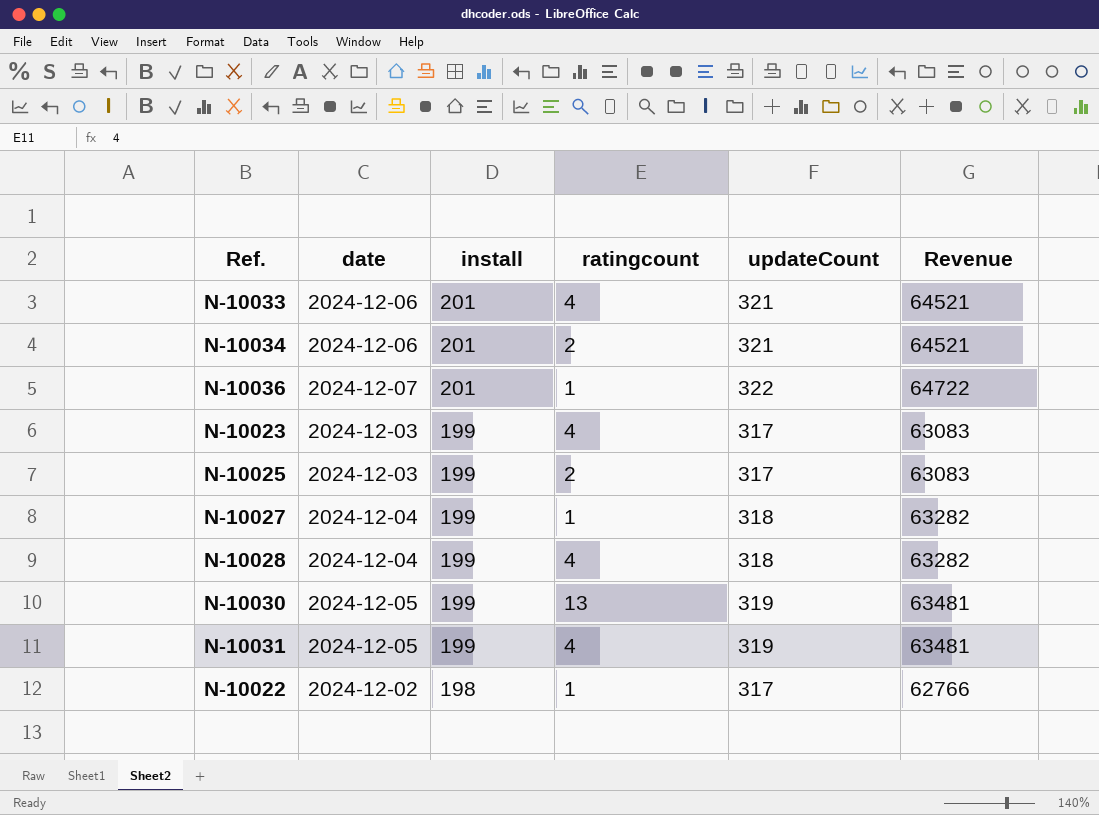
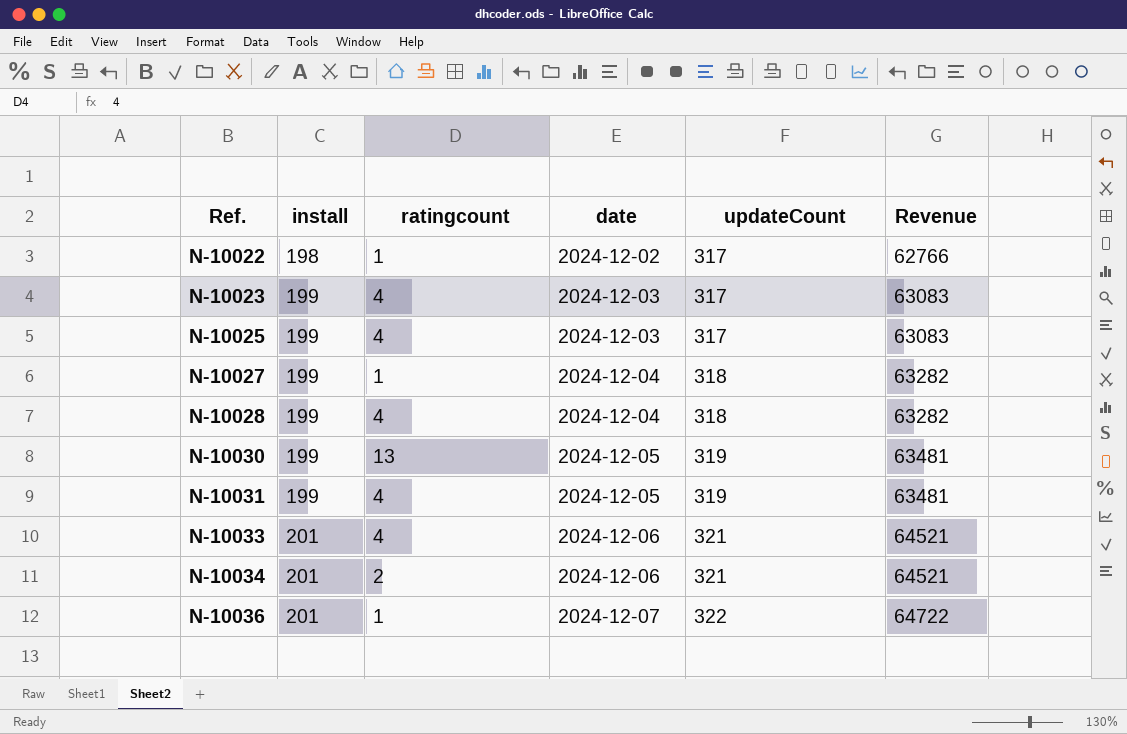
row order: install descending -> Ref. ascending
column date | position: 2 -> 4
N-10025 | ratingcount: 2 -> 4

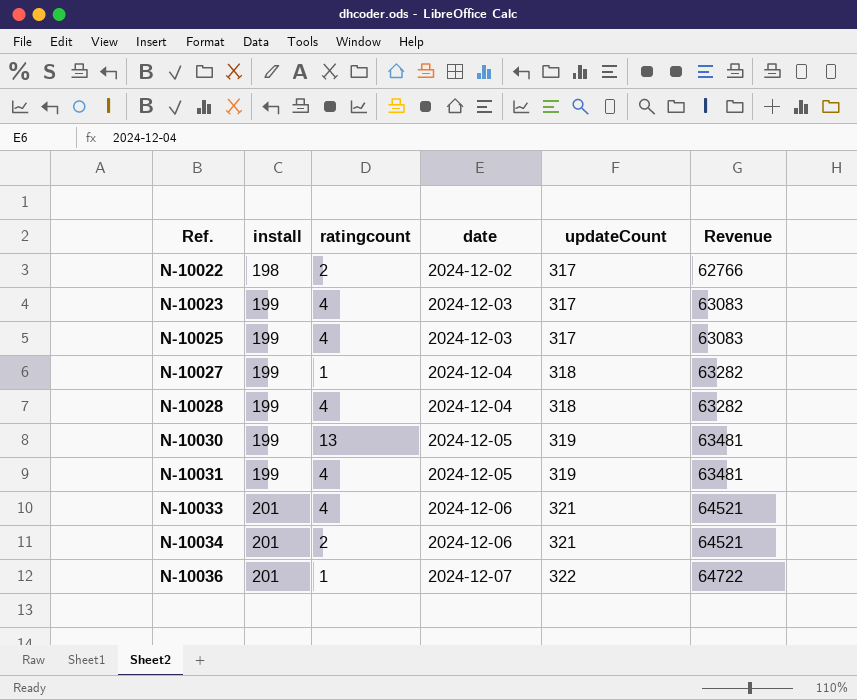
N-10022 | ratingcount: 1 -> 2

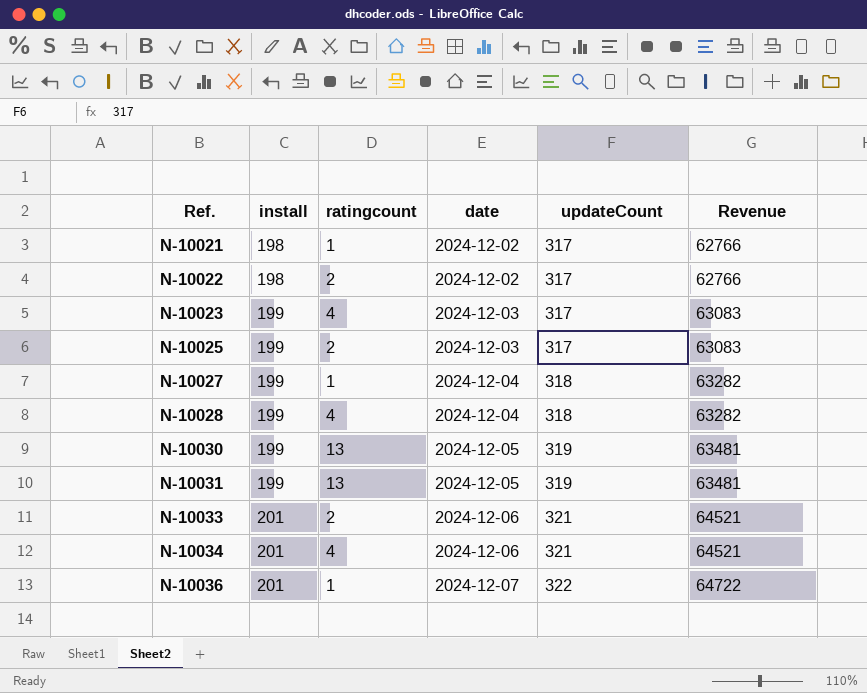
row N-10021: none -> 198 | 1 | 2024-12-02 | 317 | 62766
N-10025 | ratingcount: 4 -> 2
N-10031 | ratingcount: 4 -> 13
N-10033 | ratingcount: 4 -> 2
N-10034 | ratingcount: 2 -> 4

